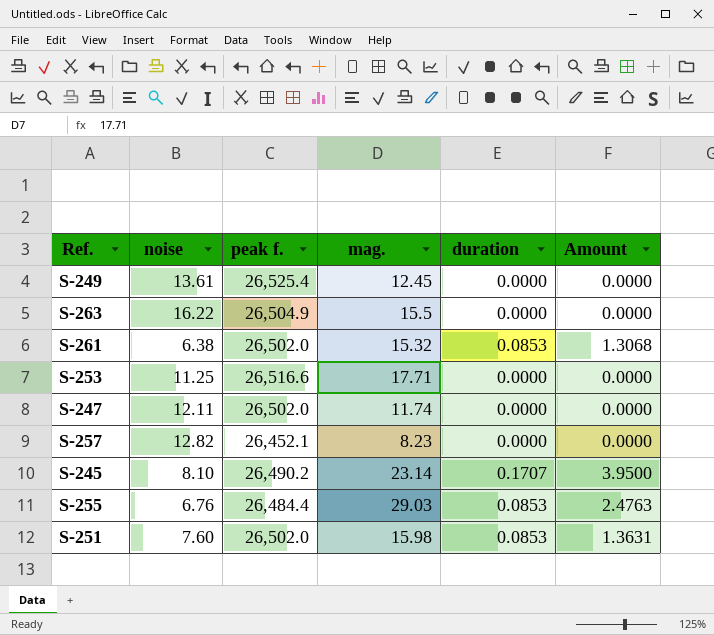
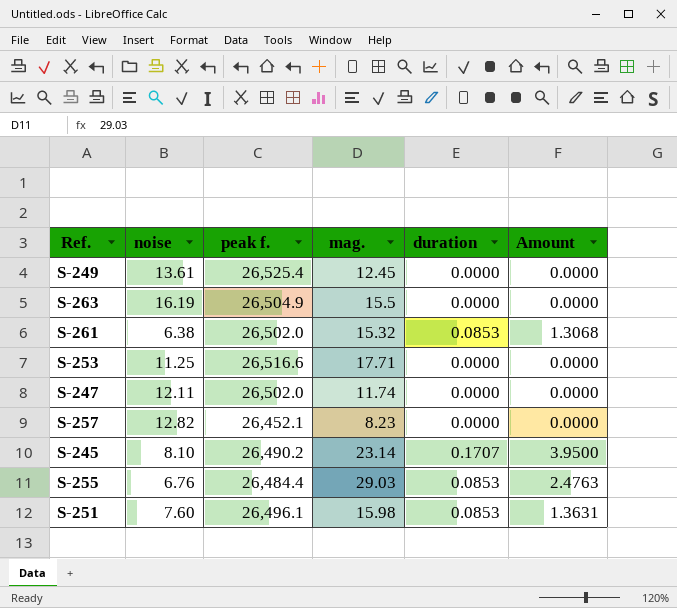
S-263 | noise: 16.22 -> 16.19
S-251 | peak f.: 26,502.0 -> 26,496.1

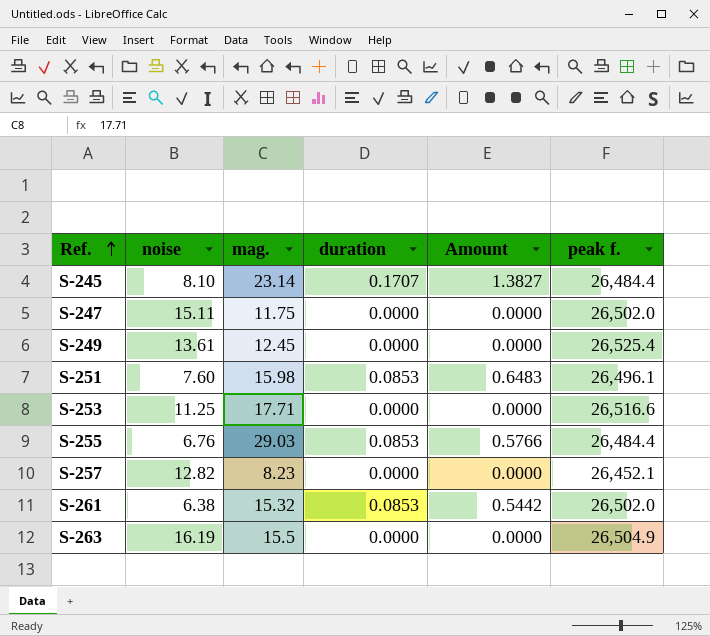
row order: none -> Ref. ascending
column Amount | formula: [mag.] * [duration] -> [noise] * [duration]
column peak f. | position: 3 -> 6
S-245 | peak f.: 26,490.2 -> 26,484.4
S-247 | noise: 12.11 -> 15.11
S-247 | mag.: 11.74 -> 11.75

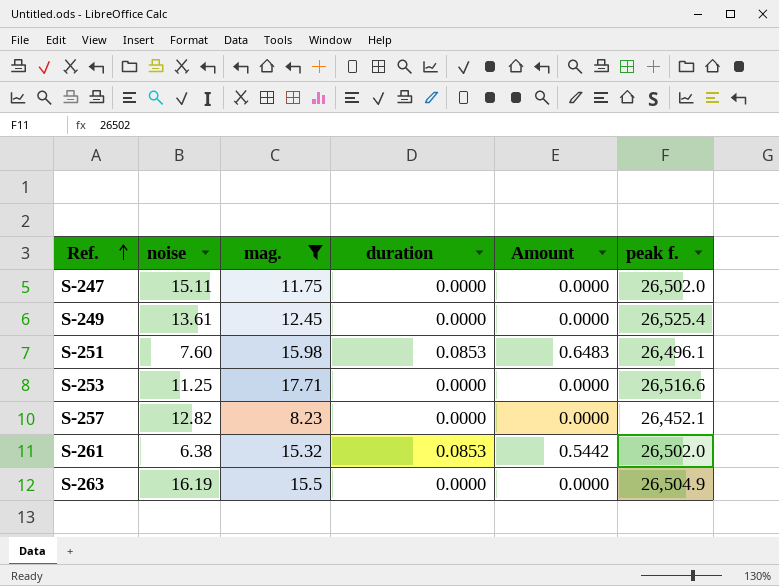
filter: none -> mag. <= 17.71

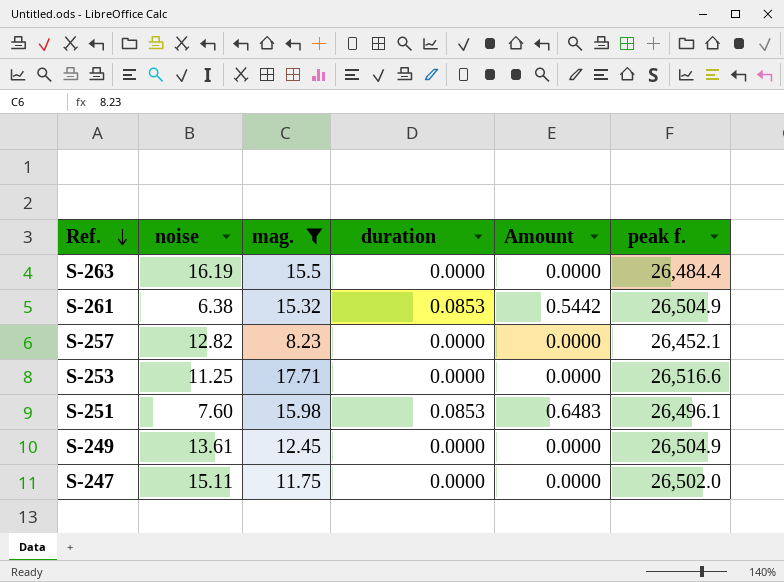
row order: Ref. ascending -> Ref. descending
S-263 | peak f.: 26,504.9 -> 26,484.4
S-261 | peak f.: 26,502.0 -> 26,504.9
S-249 | peak f.: 26,525.4 -> 26,504.9

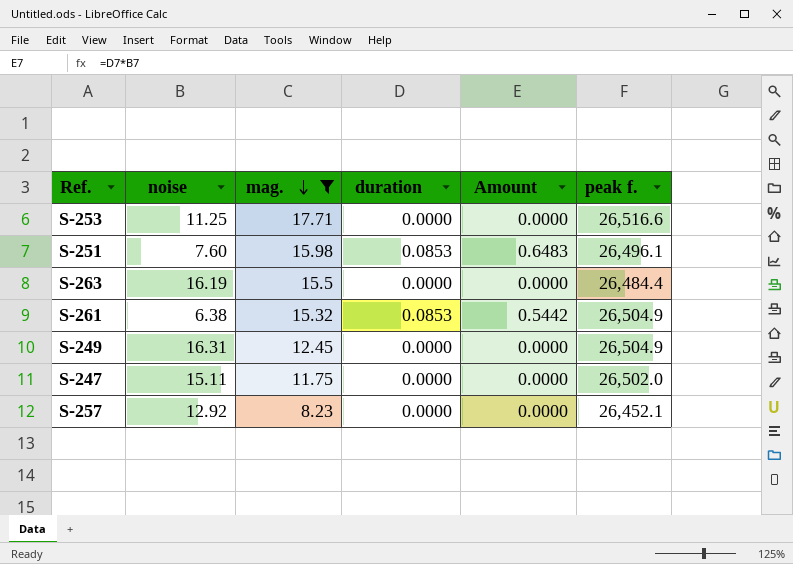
row order: Ref. descending -> mag. descending
S-249 | noise: 13.61 -> 16.31
S-257 | noise: 12.82 -> 12.92

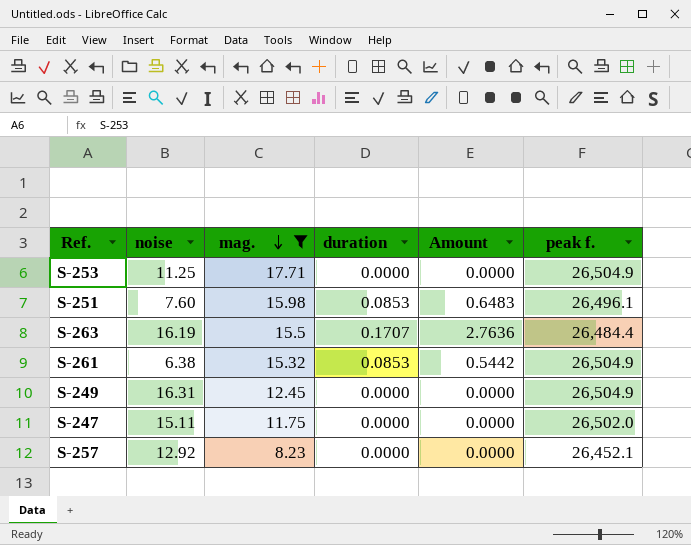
S-253 | peak f.: 26,516.6 -> 26,504.9
S-263 | duration: 0.0000 -> 0.1707
S-263 | Amount: 0.0000 -> 2.7636

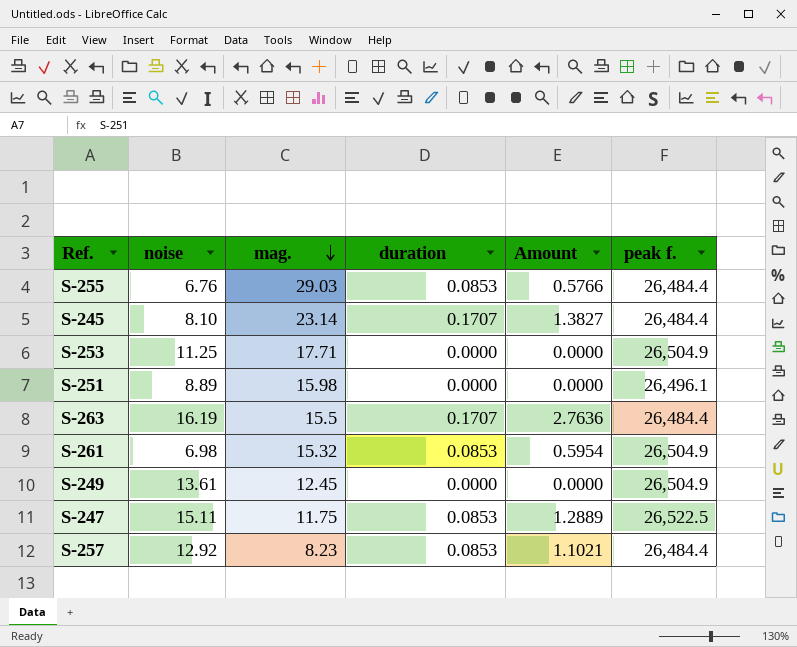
filter: mag. <= 17.71 -> none
S-251 | noise: 7.60 -> 8.89
S-251 | duration: 0.0853 -> 0.0000
S-251 | Amount: 0.6483 -> 0.0000
S-261 | noise: 6.38 -> 6.98
S-261 | Amount: 0.5442 -> 0.5954
S-249 | noise: 16.31 -> 13.61
S-247 | duration: 0.0000 -> 0.0853
S-247 | Amount: 0.0000 -> 1.2889
S-247 | peak f.: 26,502.0 -> 26,522.5
S-257 | duration: 0.0000 -> 0.0853
S-257 | Amount: 0.0000 -> 1.1021
S-257 | peak f.: 26,452.1 -> 26,484.4

